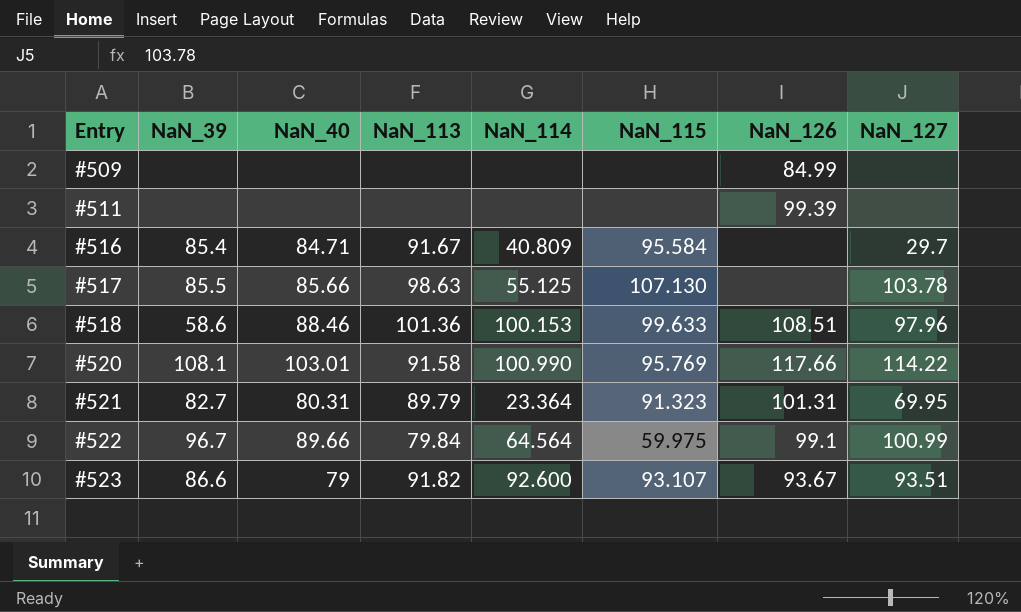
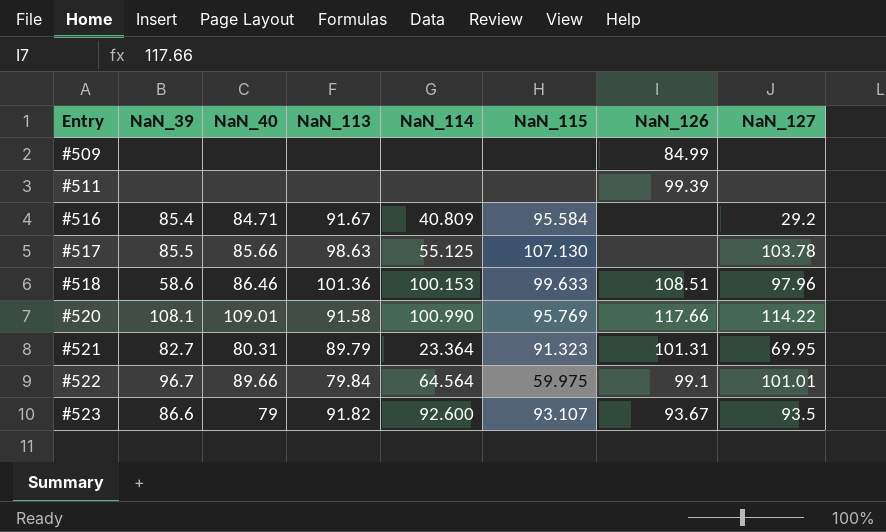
#516 | NaN_127: 29.7 -> 29.2
#518 | NaN_40: 88.46 -> 86.46
#520 | NaN_40: 103.01 -> 109.01
#522 | NaN_127: 100.99 -> 101.01
#523 | NaN_127: 93.51 -> 93.5

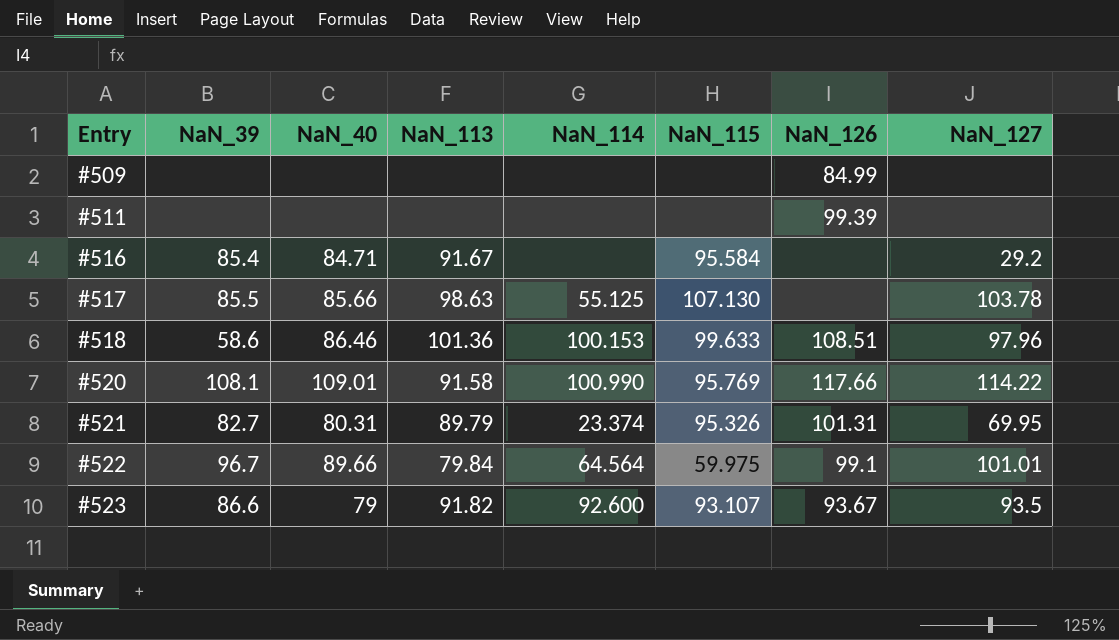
#516 | NaN_114: 40.809 -> none
#521 | NaN_114: 23.364 -> 23.374
#521 | NaN_115: 91.323 -> 95.326

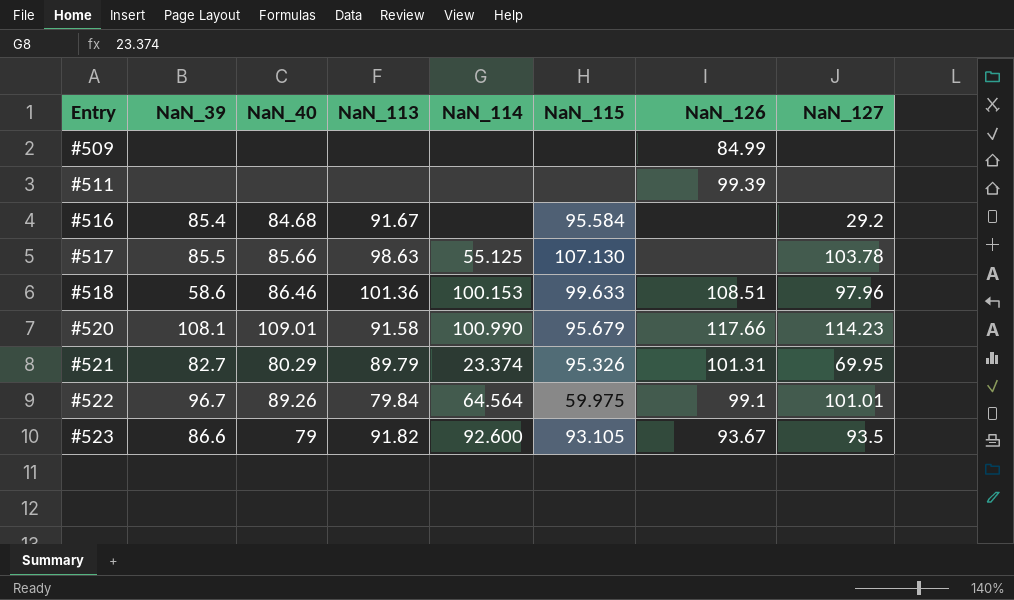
#516 | NaN_40: 84.71 -> 84.68
#520 | NaN_115: 95.769 -> 95.679
#520 | NaN_127: 114.22 -> 114.23
#521 | NaN_40: 80.31 -> 80.29
#522 | NaN_40: 89.66 -> 89.26
#523 | NaN_115: 93.107 -> 93.105

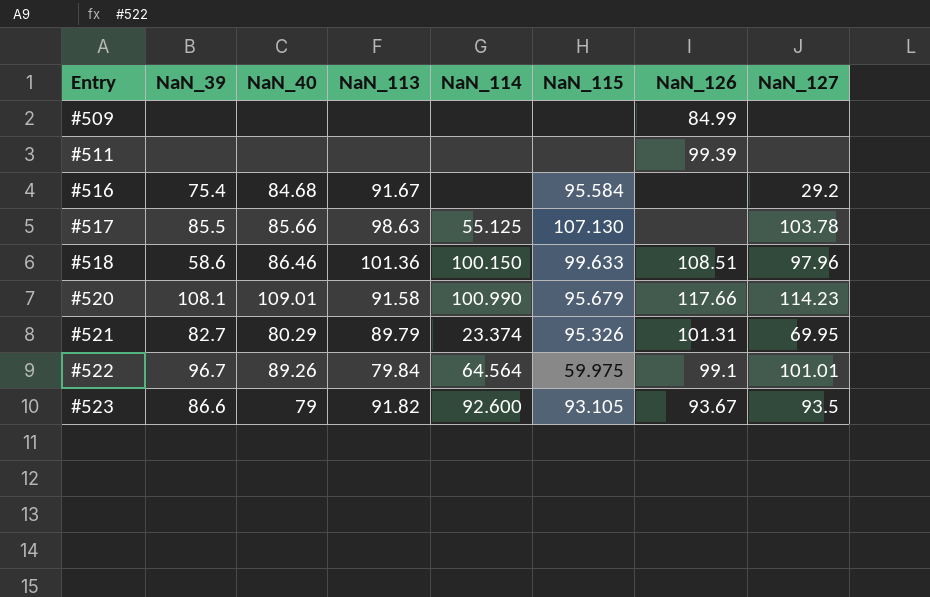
#516 | NaN_39: 85.4 -> 75.4
#518 | NaN_114: 100.153 -> 100.150

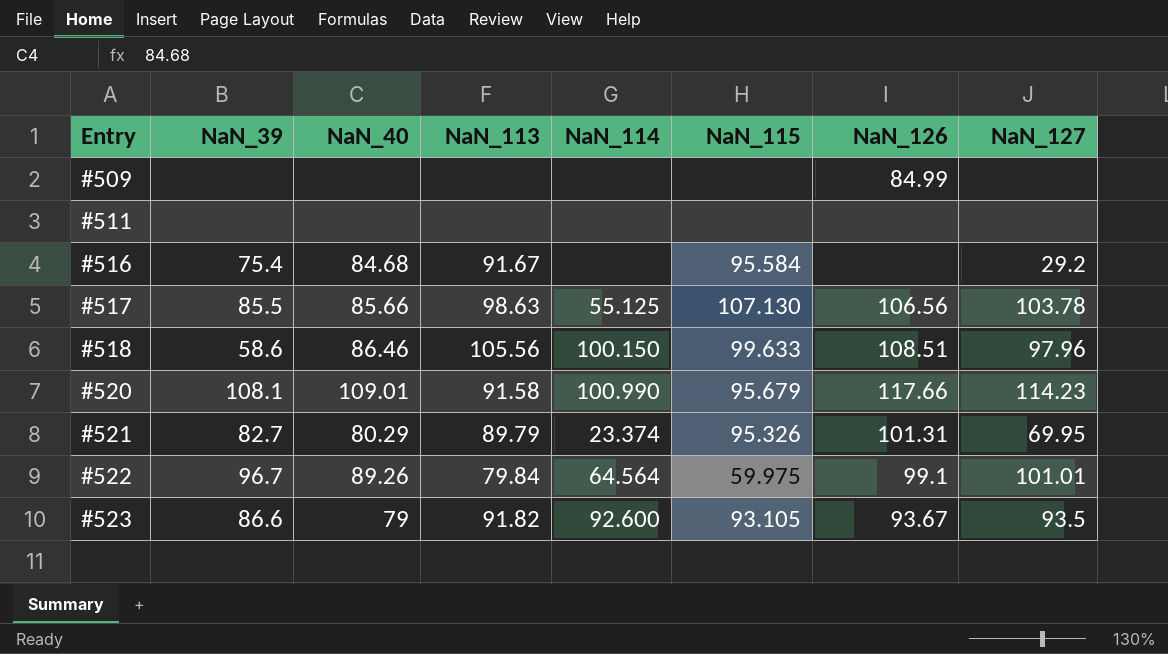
#511 | NaN_126: 99.39 -> none
#517 | NaN_126: none -> 106.56
#518 | NaN_113: 101.36 -> 105.56

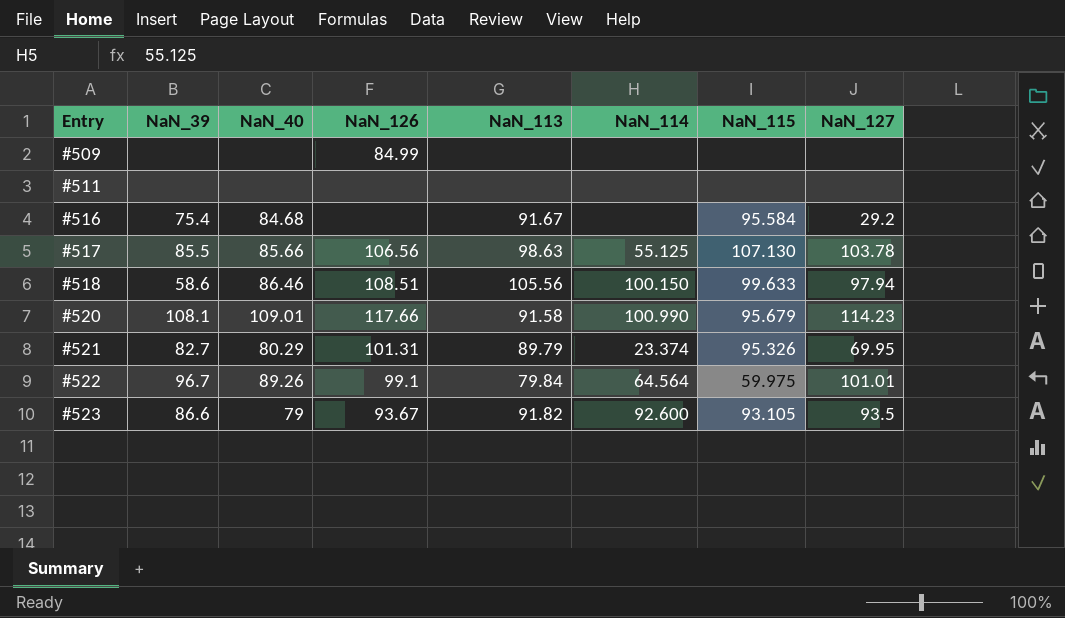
column NaN_126 | position: 7 -> 4
#518 | NaN_127: 97.96 -> 97.94

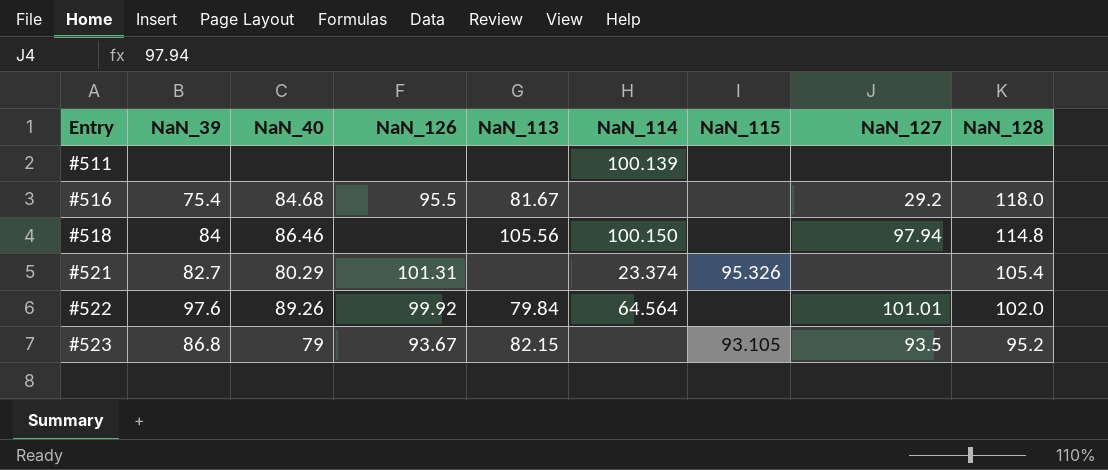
column NaN_128 | position: none -> 9
row #509: none | none | 84.99 | none | none | none | none -> none
row #517: 85.5 | 85.66 | 106.56 | 98.63 | 55.125 | 107.130 | 103.78 -> none
row #520: 108.1 | 109.01 | 117.66 | 91.58 | 100.990 | 95.679 | 114.23 -> none
#511 | NaN_114: none -> 100.139
#516 | NaN_126: none -> 95.5
#516 | NaN_113: 91.67 -> 81.67
#516 | NaN_115: 95.584 -> none
#518 | NaN_39: 58.6 -> 84
#518 | NaN_126: 108.51 -> none
#518 | NaN_115: 99.633 -> none
#521 | NaN_113: 89.79 -> none
#521 | NaN_127: 69.95 -> none
#522 | NaN_39: 96.7 -> 97.6
#522 | NaN_126: 99.1 -> 99.92
#522 | NaN_115: 59.975 -> none
#523 | NaN_39: 86.6 -> 86.8
#523 | NaN_113: 91.82 -> 82.15
#523 | NaN_114: 92.600 -> none

